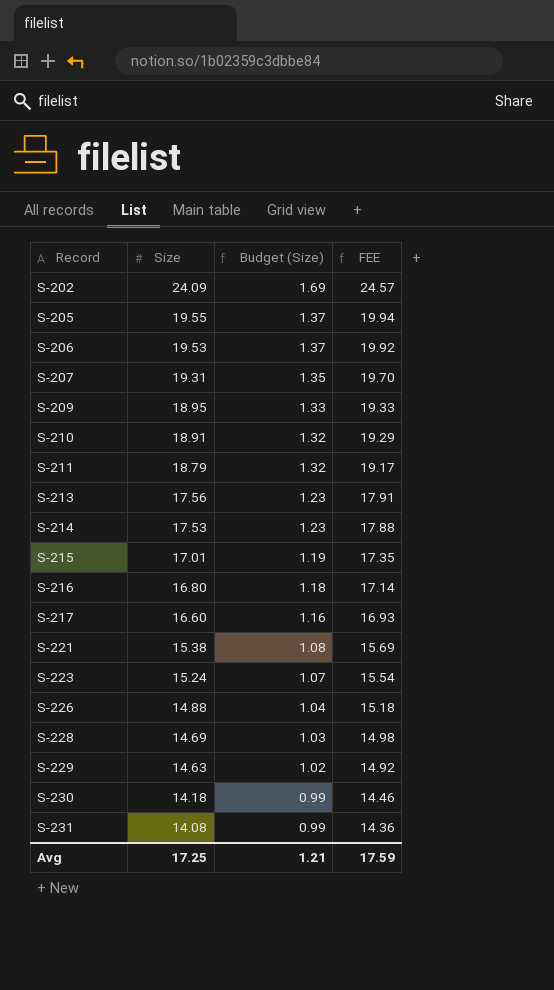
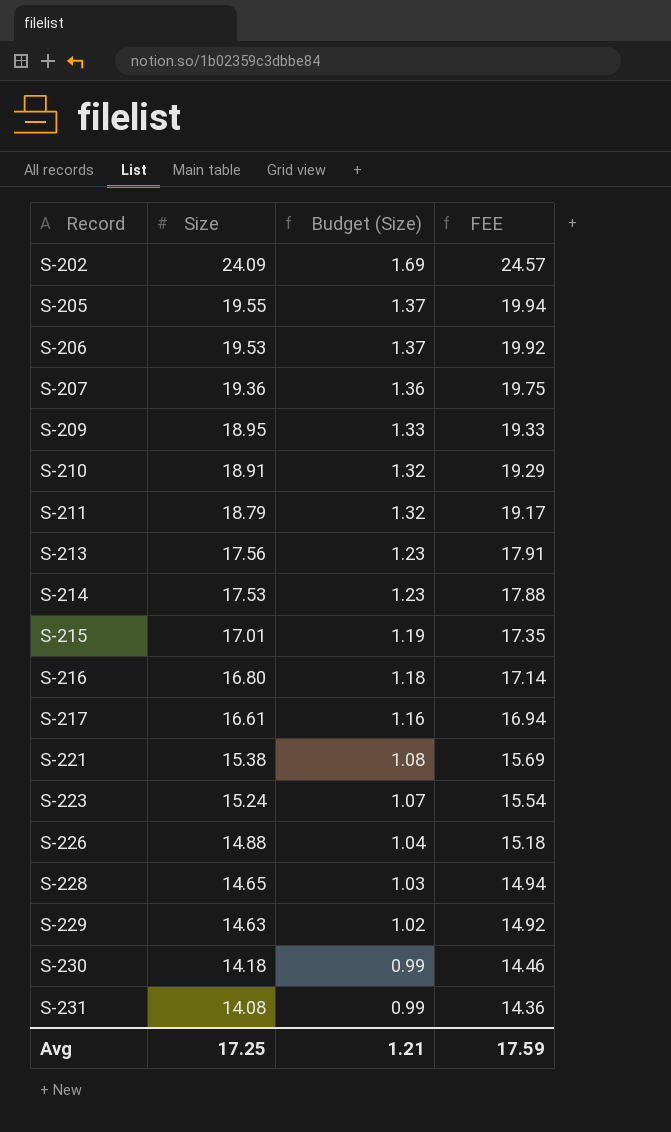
S-207 | Size: 19.31 -> 19.36
S-207 | Budget (Size): 1.35 -> 1.36
S-207 | FEE: 19.70 -> 19.75
S-217 | Size: 16.60 -> 16.61
S-217 | FEE: 16.93 -> 16.94
S-228 | Size: 14.69 -> 14.65
S-228 | FEE: 14.98 -> 14.94

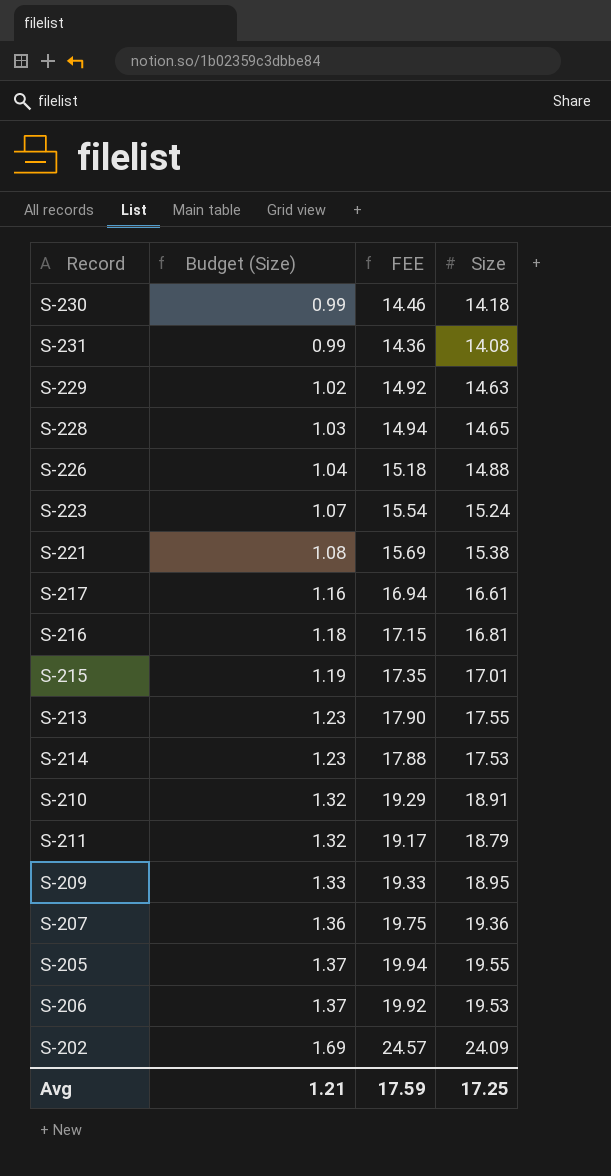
row order: Record ascending -> Budget (Size) ascending
column Size | position: 2 -> 4
S-216 | FEE: 17.14 -> 17.15
S-216 | Size: 16.80 -> 16.81
S-213 | FEE: 17.91 -> 17.90
S-213 | Size: 17.56 -> 17.55

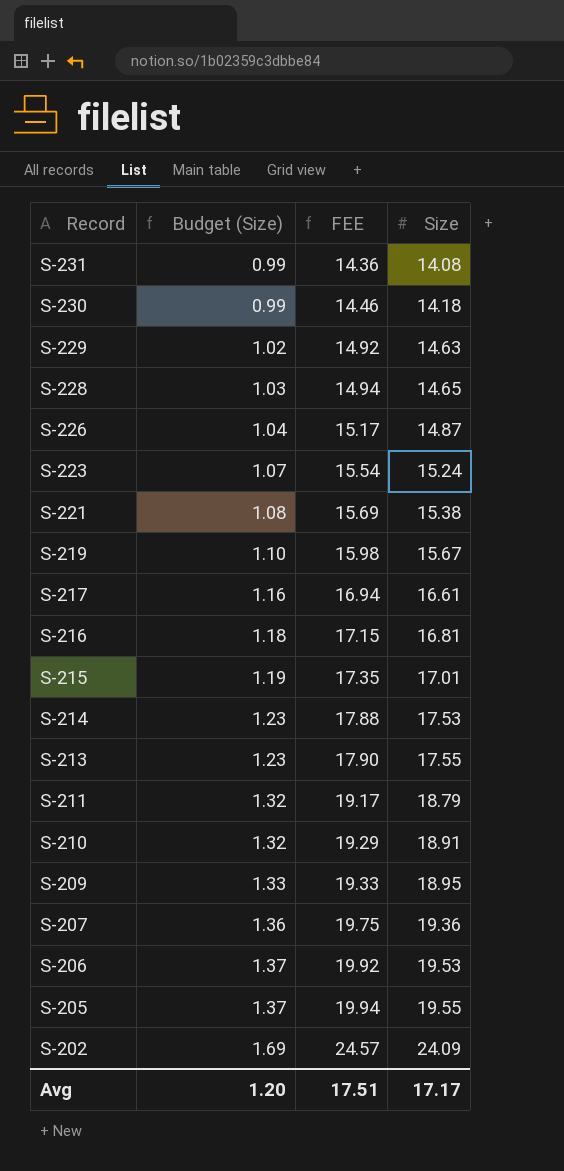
row order: Budget (Size) ascending -> Record descending
S-226 | FEE: 15.18 -> 15.17
S-226 | Size: 14.88 -> 14.87
row S-219: none -> 1.10 | 15.98 | 15.67
Avg | Budget (Size): 1.21 -> 1.20
Avg | FEE: 17.59 -> 17.51
Avg | Size: 17.25 -> 17.17

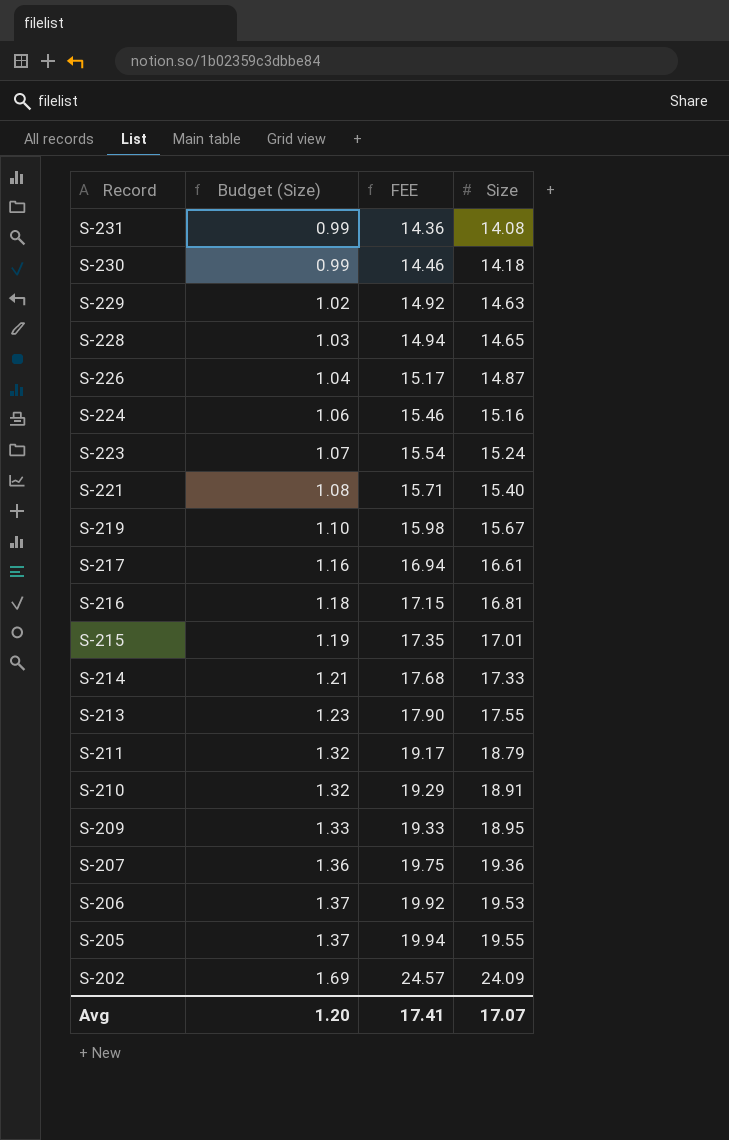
row S-224: none -> 1.06 | 15.46 | 15.16
S-221 | FEE: 15.69 -> 15.71
S-221 | Size: 15.38 -> 15.40
S-214 | Budget (Size): 1.23 -> 1.21
S-214 | FEE: 17.88 -> 17.68
S-214 | Size: 17.53 -> 17.33
Avg | FEE: 17.51 -> 17.41
Avg | Size: 17.17 -> 17.07

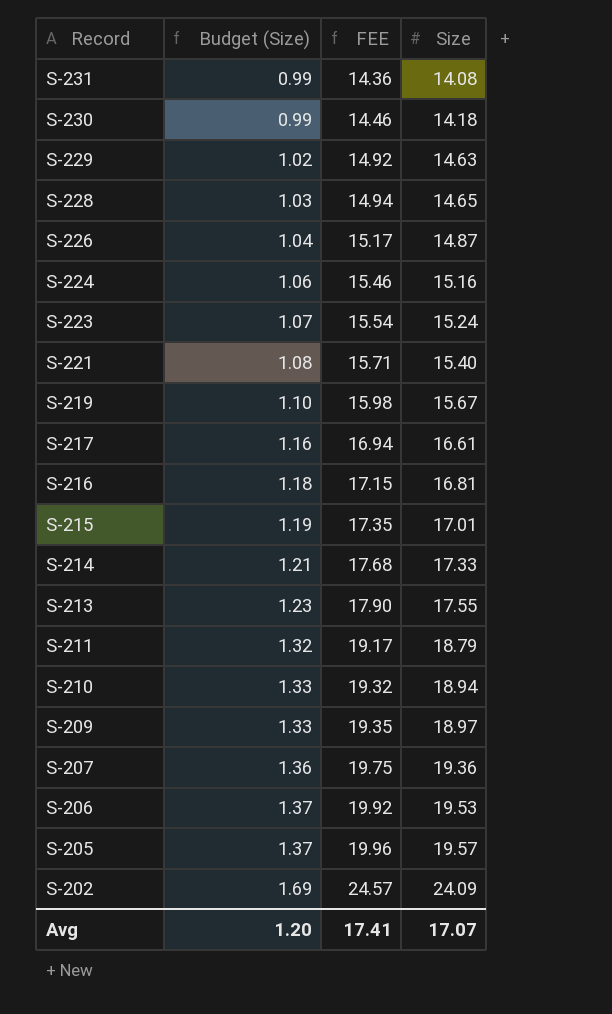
S-210 | Budget (Size): 1.32 -> 1.33
S-210 | FEE: 19.29 -> 19.32
S-210 | Size: 18.91 -> 18.94
S-209 | FEE: 19.33 -> 19.35
S-209 | Size: 18.95 -> 18.97
S-205 | FEE: 19.94 -> 19.96
S-205 | Size: 19.55 -> 19.57

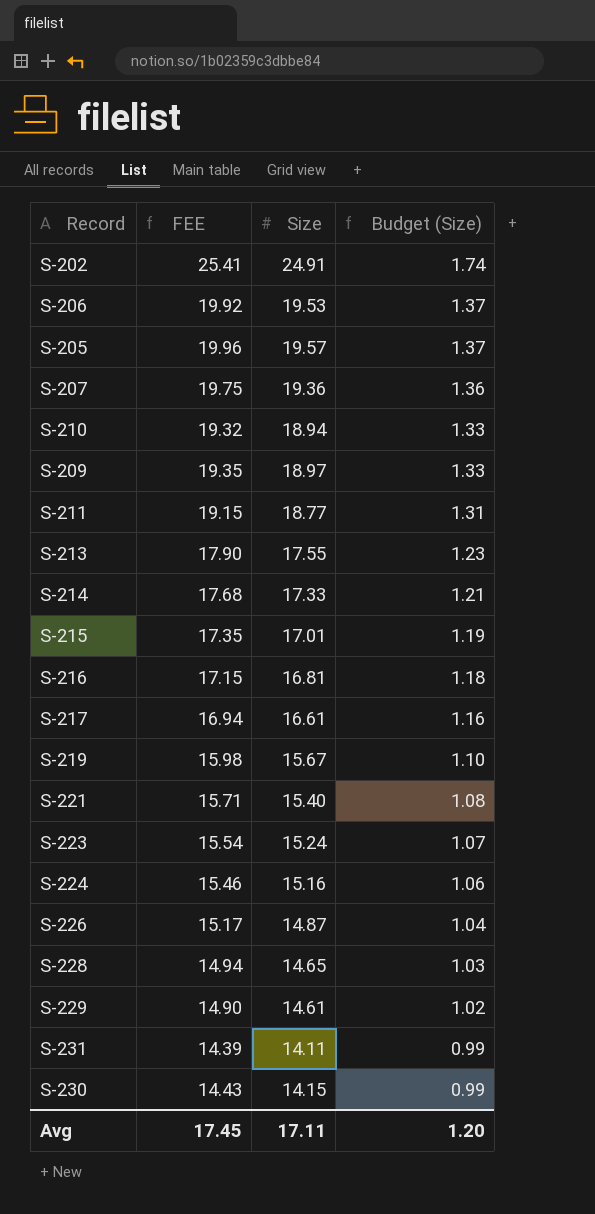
row order: Record descending -> Budget (Size) descending
column Budget (Size) | position: 2 -> 4
S-202 | FEE: 24.57 -> 25.41
S-202 | Size: 24.09 -> 24.91
S-202 | Budget (Size): 1.69 -> 1.74
S-211 | FEE: 19.17 -> 19.15
S-211 | Size: 18.79 -> 18.77
S-211 | Budget (Size): 1.32 -> 1.31
S-229 | FEE: 14.92 -> 14.90
S-229 | Size: 14.63 -> 14.61
S-231 | FEE: 14.36 -> 14.39
S-231 | Size: 14.08 -> 14.11
S-230 | FEE: 14.46 -> 14.43
S-230 | Size: 14.18 -> 14.15
Avg | FEE: 17.41 -> 17.45
Avg | Size: 17.07 -> 17.11

